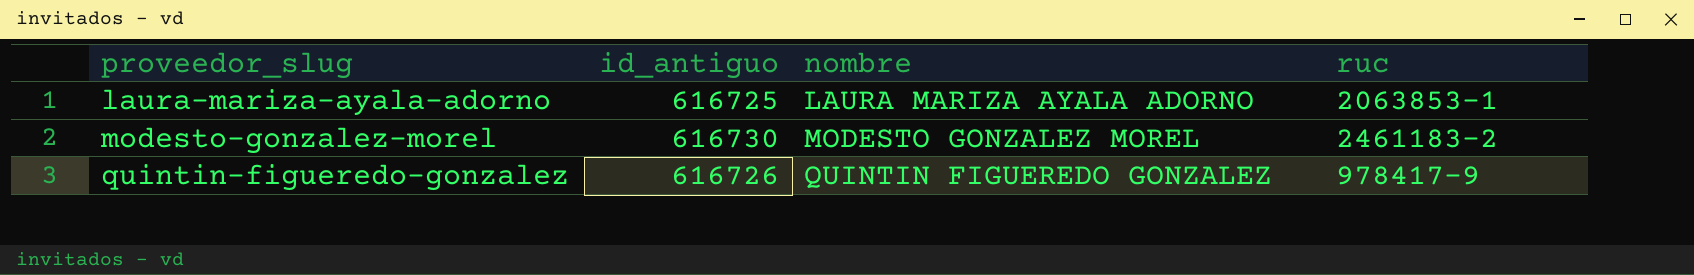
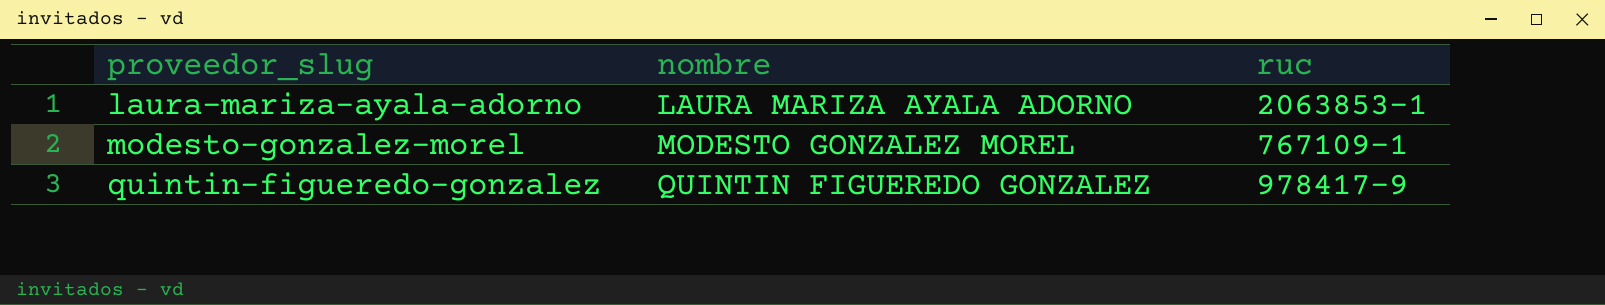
column id_antiguo | position: 2 -> none
modesto-gonzalez-morel | ruc: 2461183-2 -> 767109-1

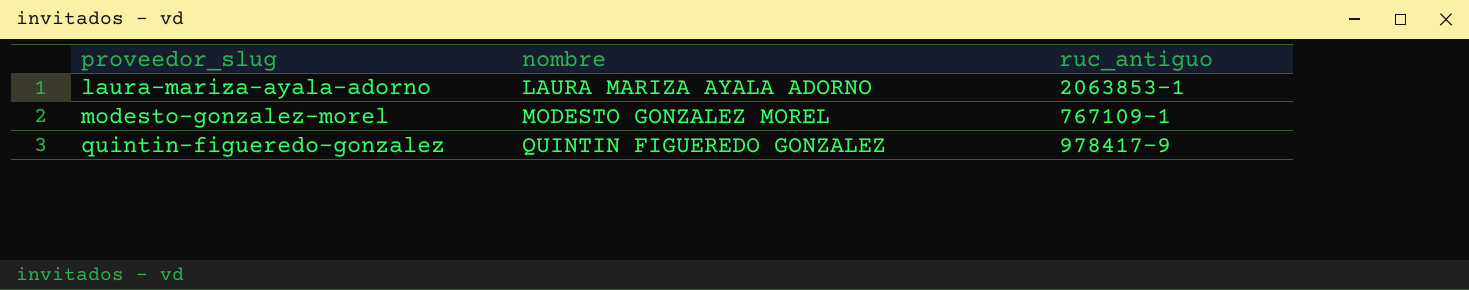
column name: ruc -> ruc_antiguo

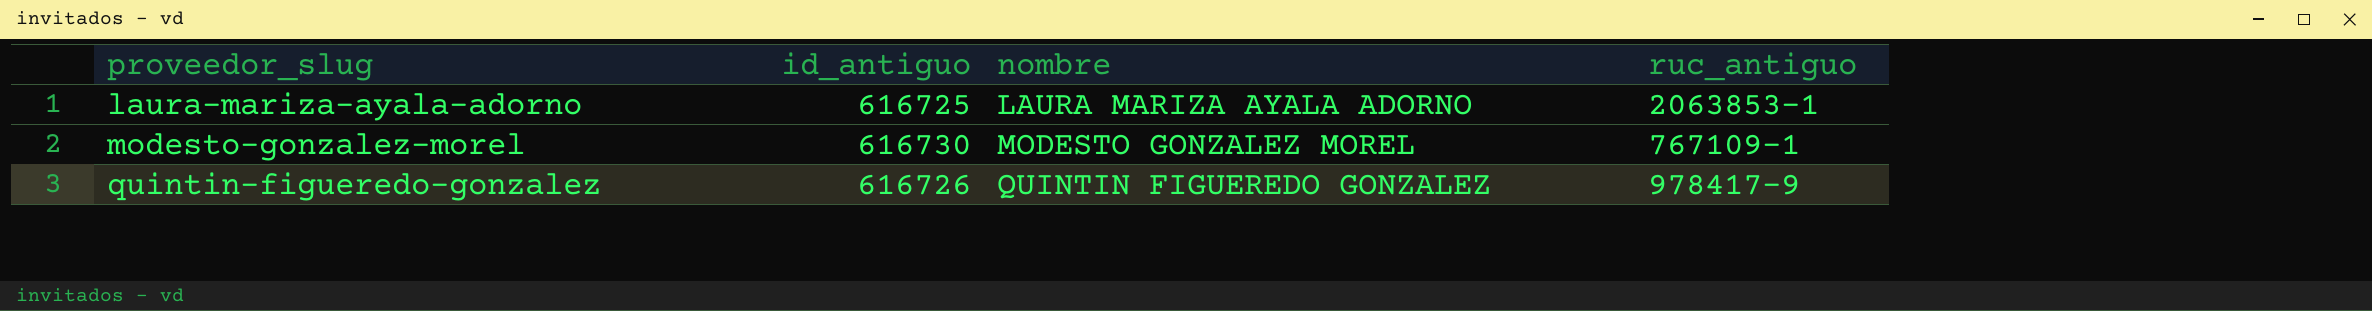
column id_antiguo | position: none -> 2

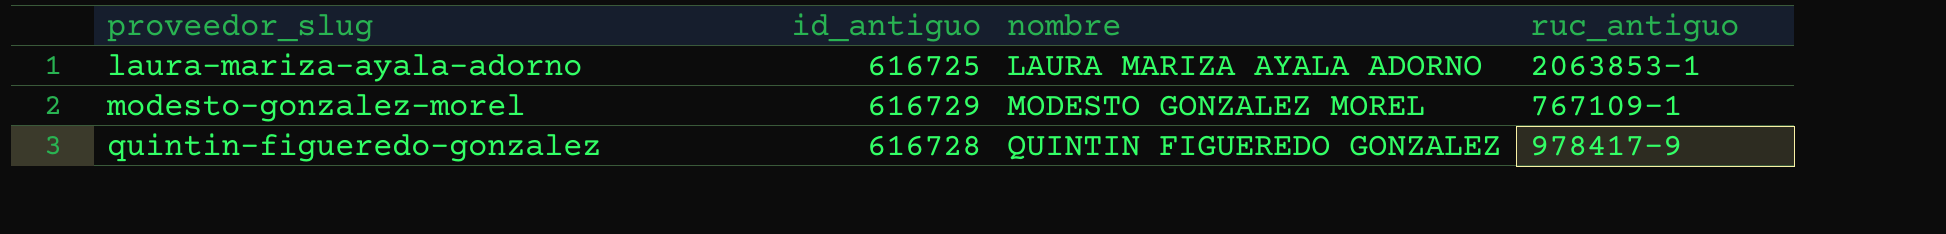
modesto-gonzalez-morel | id_antiguo: 616730 -> 616729
quintin-figueredo-gonzalez | id_antiguo: 616726 -> 616728

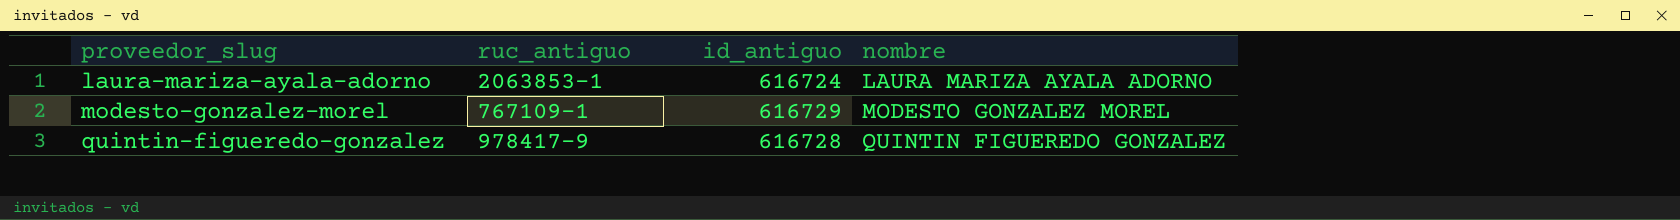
column ruc_antiguo | position: 4 -> 2
laura-mariza-ayala-adorno | id_antiguo: 616725 -> 616724

